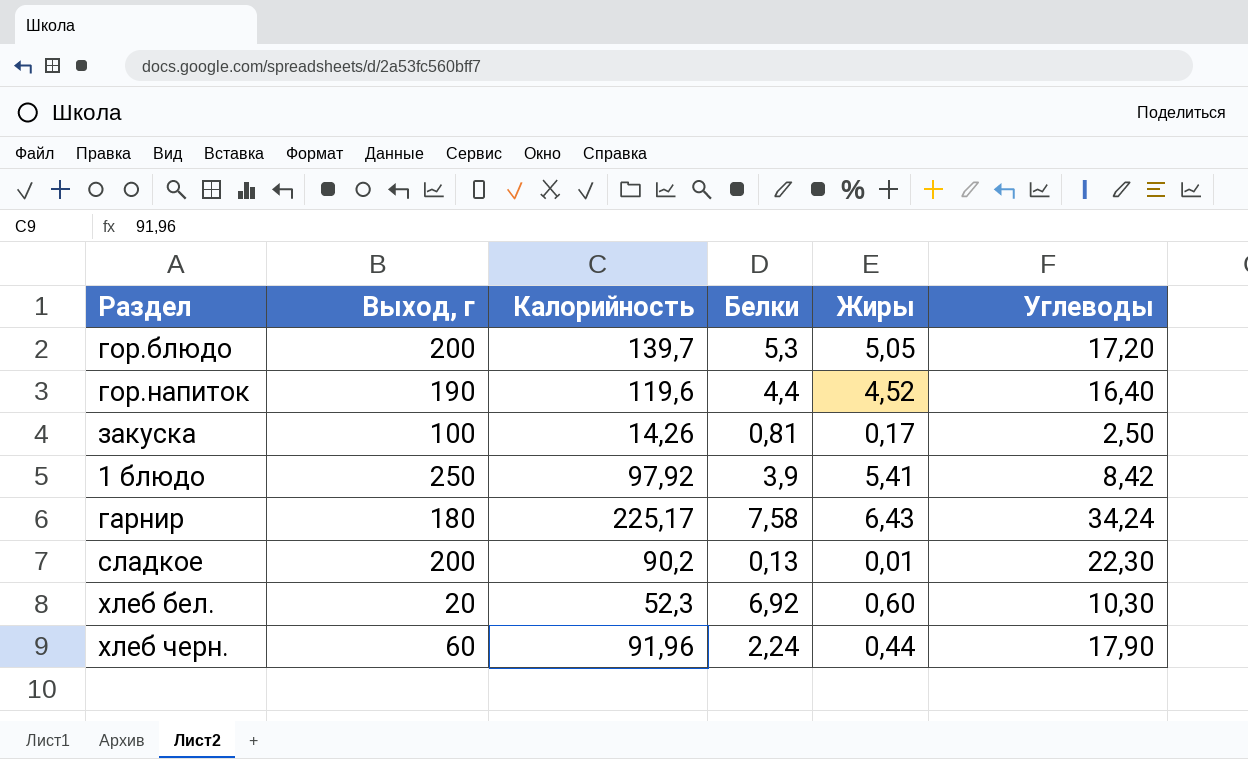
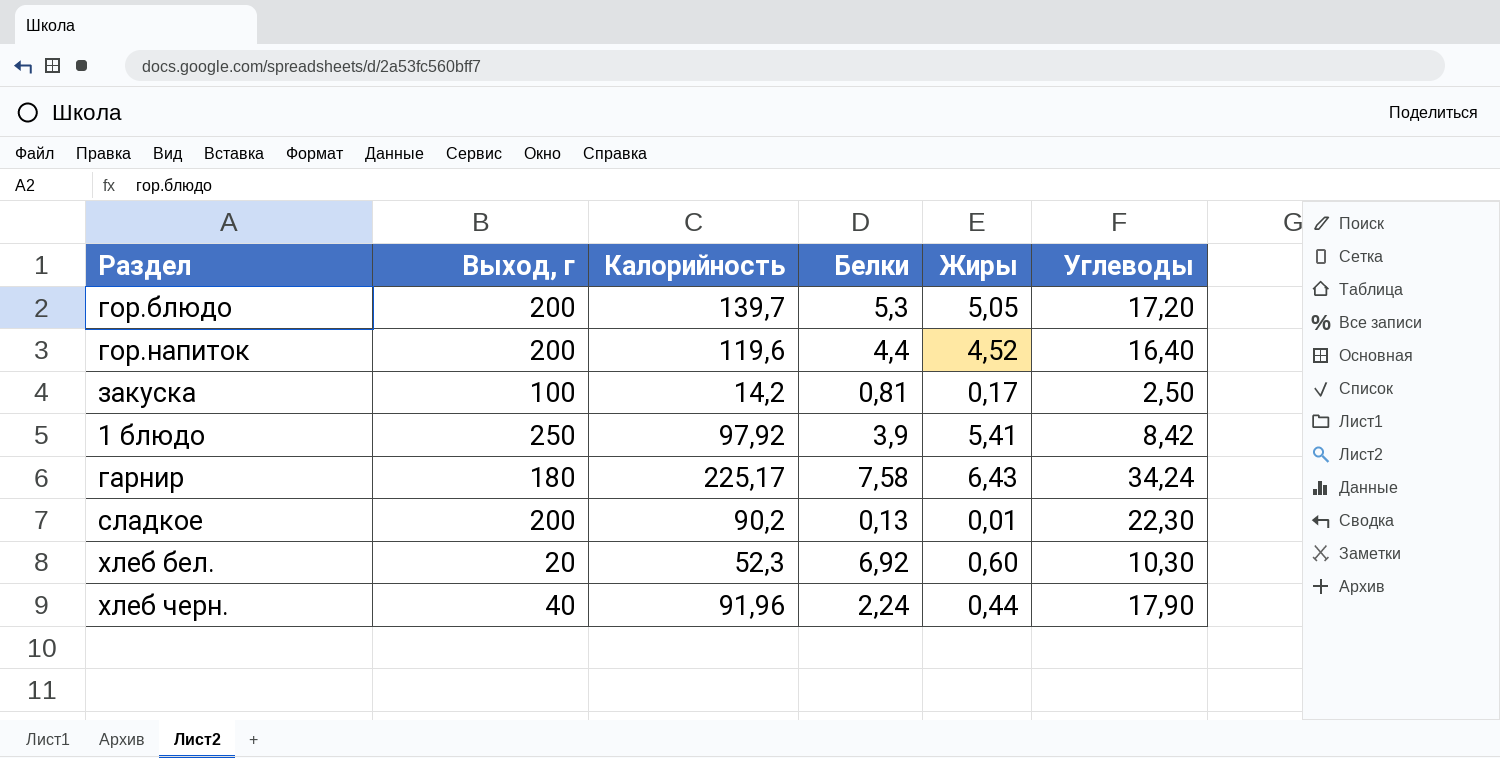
гор.напиток | Выход, г: 190 -> 200
закуска | Калорийность: 14,26 -> 14,2
хлеб черн. | Выход, г: 60 -> 40

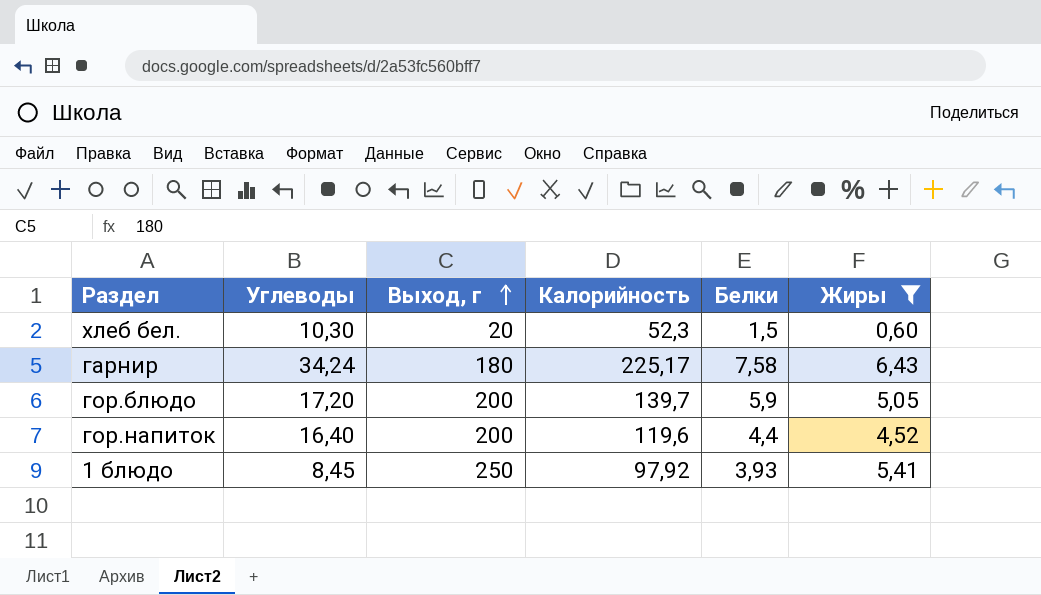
filter: none -> Жиры >= 0,60
row order: none -> Выход, г ascending
column Углеводы | position: 6 -> 2
хлеб бел. | Белки: 6,92 -> 1,5
гор.блюдо | Белки: 5,3 -> 5,9
1 блюдо | Углеводы: 8,42 -> 8,45
1 блюдо | Белки: 3,9 -> 3,93

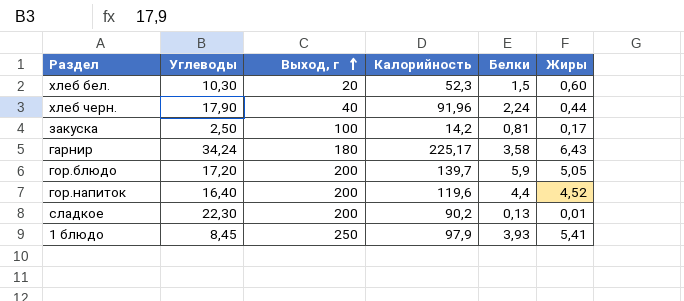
filter: Жиры >= 0,60 -> none
гарнир | Белки: 7,58 -> 3,58
1 блюдо | Калорийность: 97,92 -> 97,9

